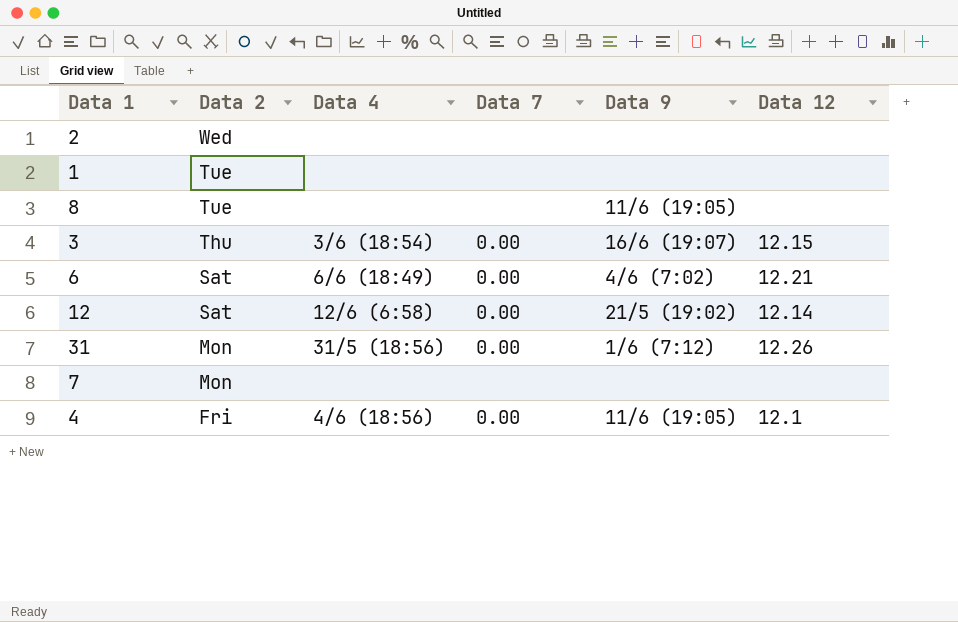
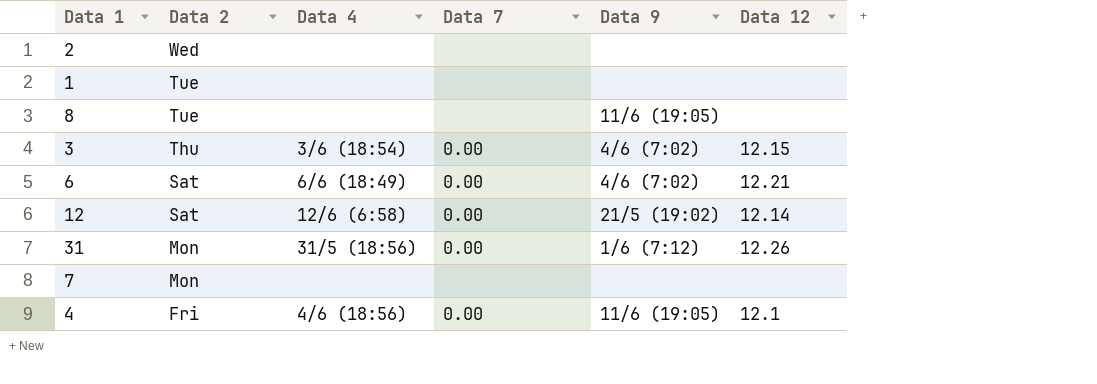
3 | Data 9: 16/6 (19:07) -> 4/6 (7:02)

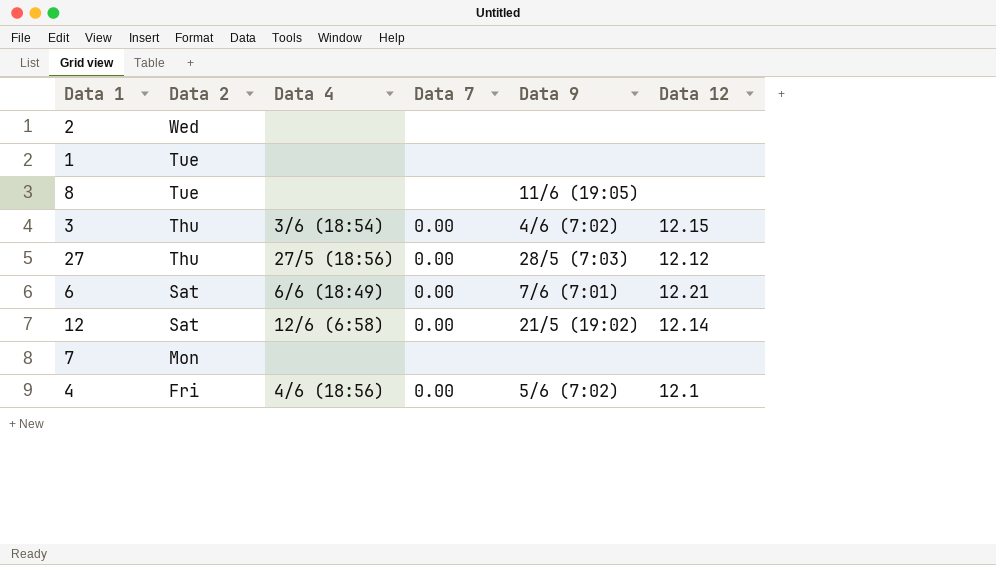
row 31: Mon | 31/5 (18:56) | 0.00 | 1/6 (7:12) | 12.26 -> none
row 27: none -> Thu | 27/5 (18:56) | 0.00 | 28/5 (7:03) | 12.12
6 | Data 9: 4/6 (7:02) -> 7/6 (7:01)
4 | Data 9: 11/6 (19:05) -> 5/6 (7:02)

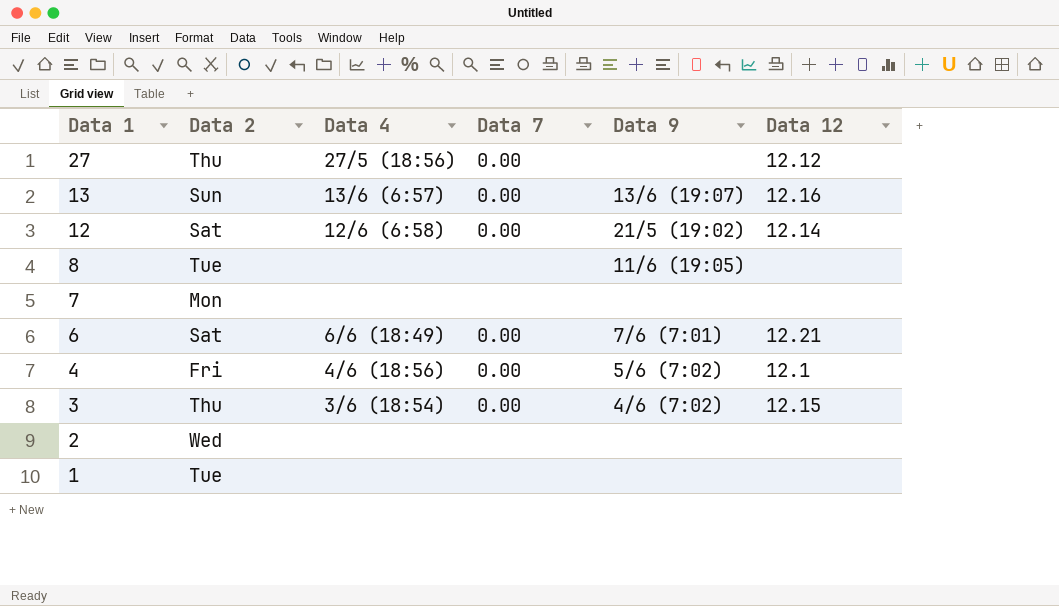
row order: Data 2 descending -> Data 1 descending
27 | Data 9: 28/5 (7:03) -> none
row 13: none -> Sun | 13/6 (6:57) | 0.00 | 13/6 (19:07) | 12.16

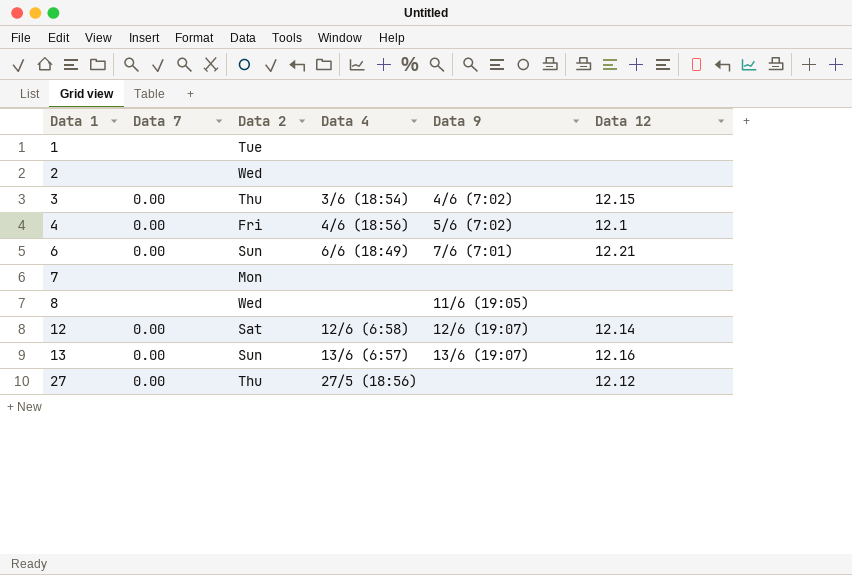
row order: Data 1 descending -> Data 1 ascending
column Data 7 | position: 4 -> 2
6 | Data 2: Sat -> Sun
8 | Data 2: Tue -> Wed
12 | Data 9: 21/5 (19:02) -> 12/6 (19:07)

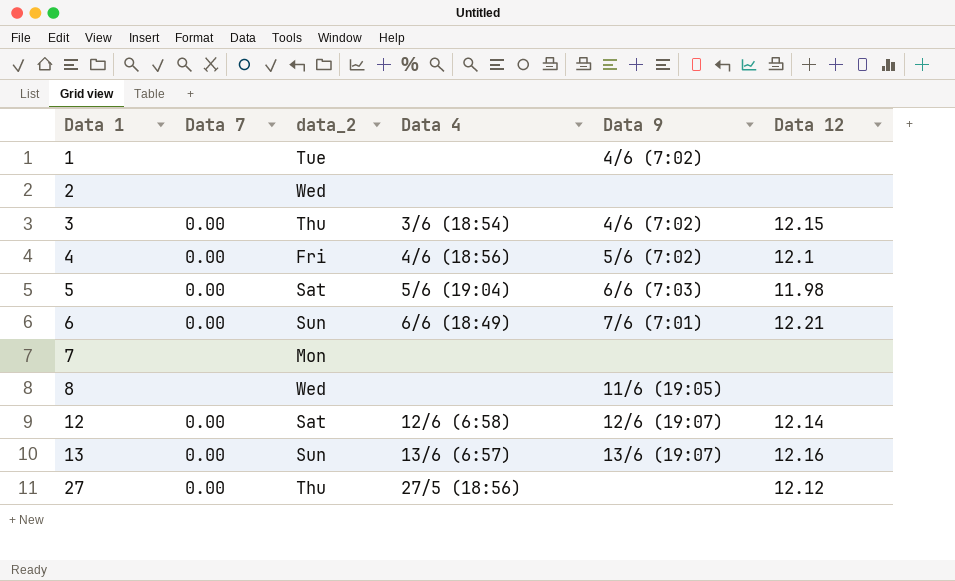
column name: Data 2 -> data_2
1 | Data 9: none -> 4/6 (7:02)
row 5: none -> 0.00 | Sat | 5/6 (19:04) | 6/6 (7:03) | 11.98

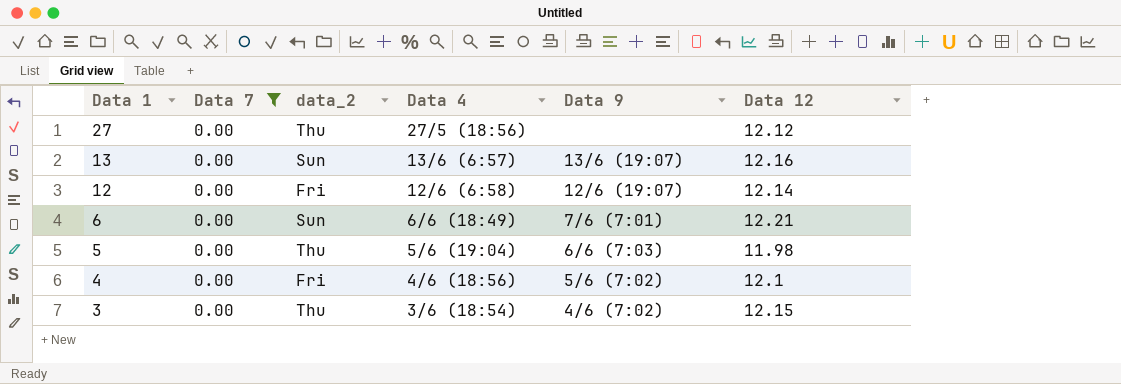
filter: none -> Data 7 = 0.00
row order: Data 1 ascending -> Data 1 descending
12 | data_2: Sat -> Fri
5 | data_2: Sat -> Thu

